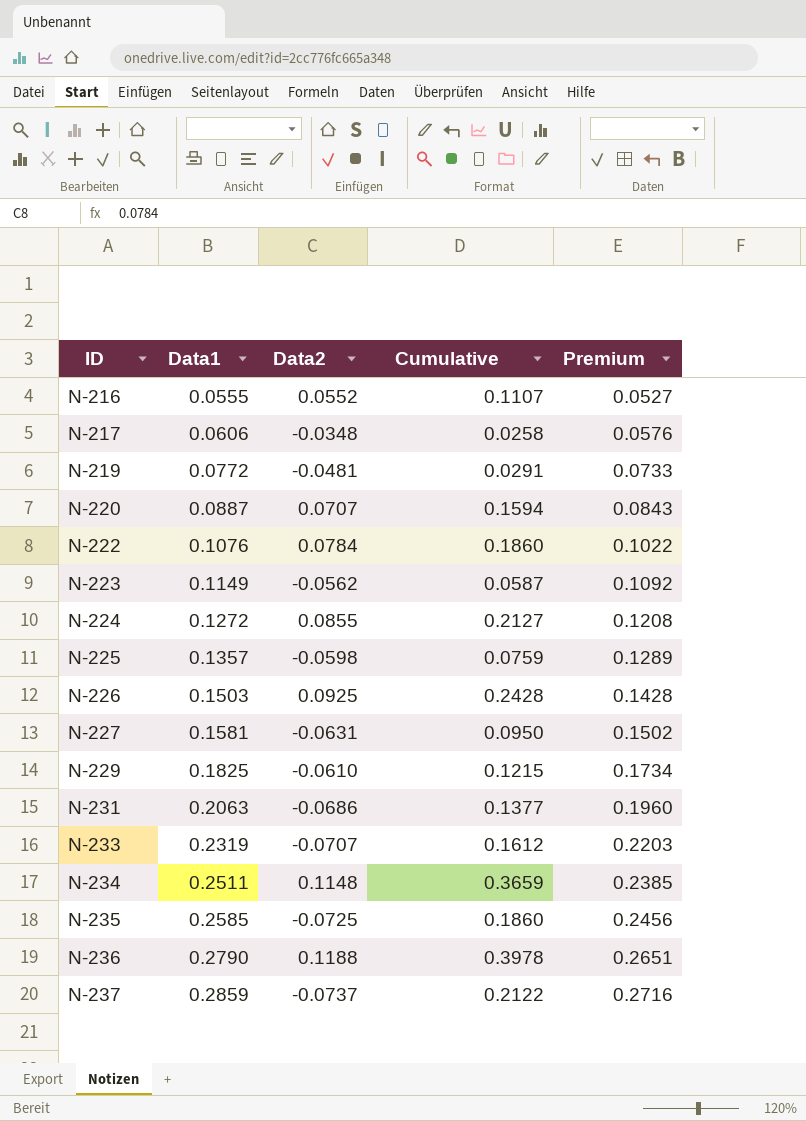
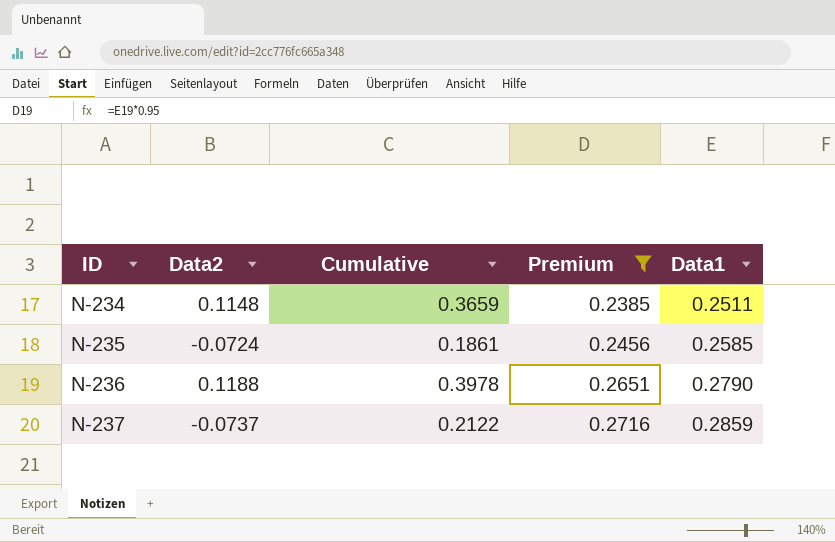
filter: none -> Premium >= 0.2385
column Data1 | position: 2 -> 5
N-235 | Data2: -0.0725 -> -0.0724
N-235 | Cumulative: 0.1860 -> 0.1861

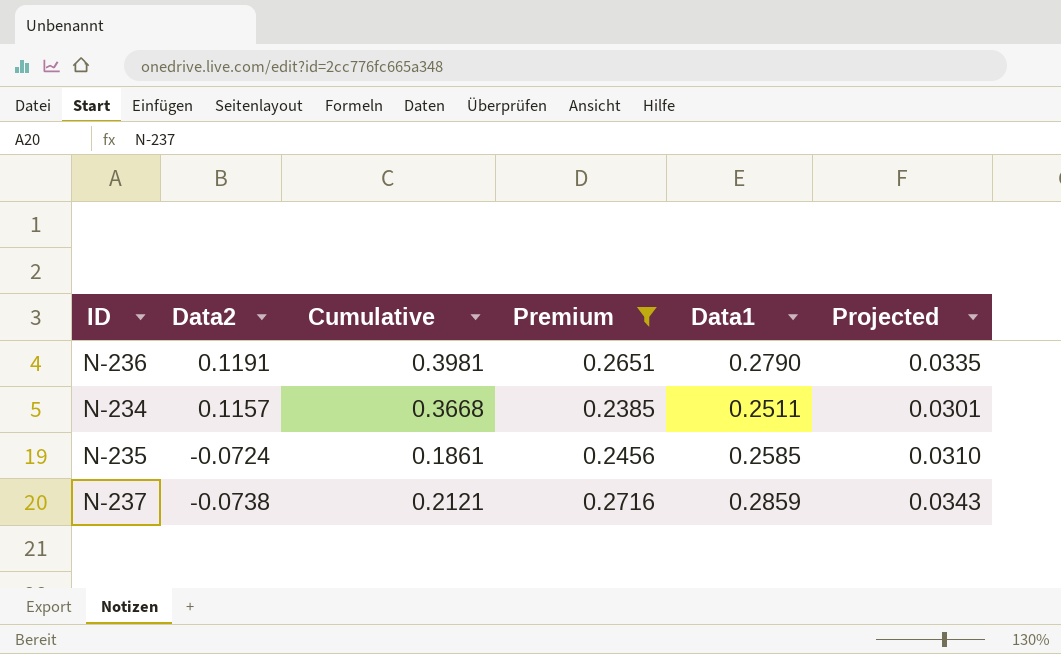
row order: ID ascending -> Data2 descending
column Projected | formula: none -> [Data1] * 0.12
N-236 | Data2: 0.1188 -> 0.1191
N-236 | Cumulative: 0.3978 -> 0.3981
N-234 | Data2: 0.1148 -> 0.1157
N-234 | Cumulative: 0.3659 -> 0.3668
N-237 | Data2: -0.0737 -> -0.0738
N-237 | Cumulative: 0.2122 -> 0.2121

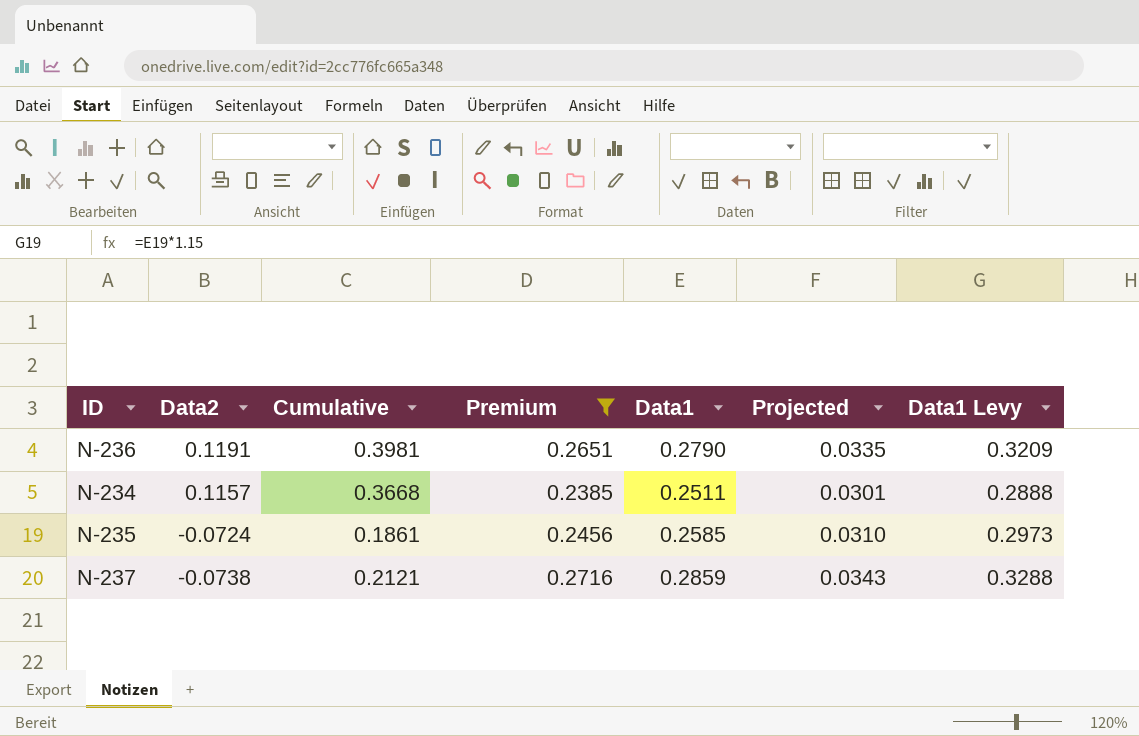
column Data1 Levy | formula: none -> [Data1] * 1.15

